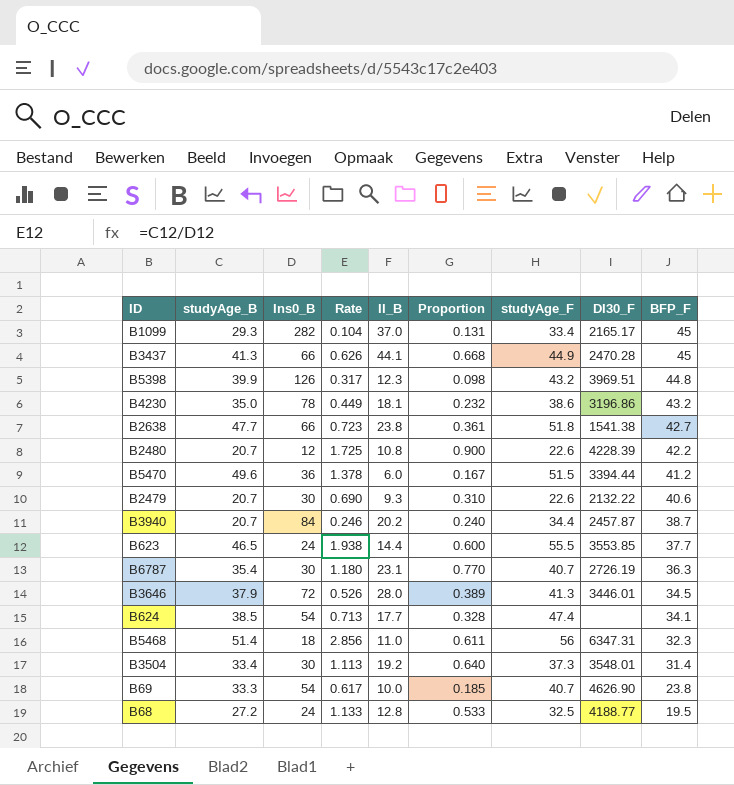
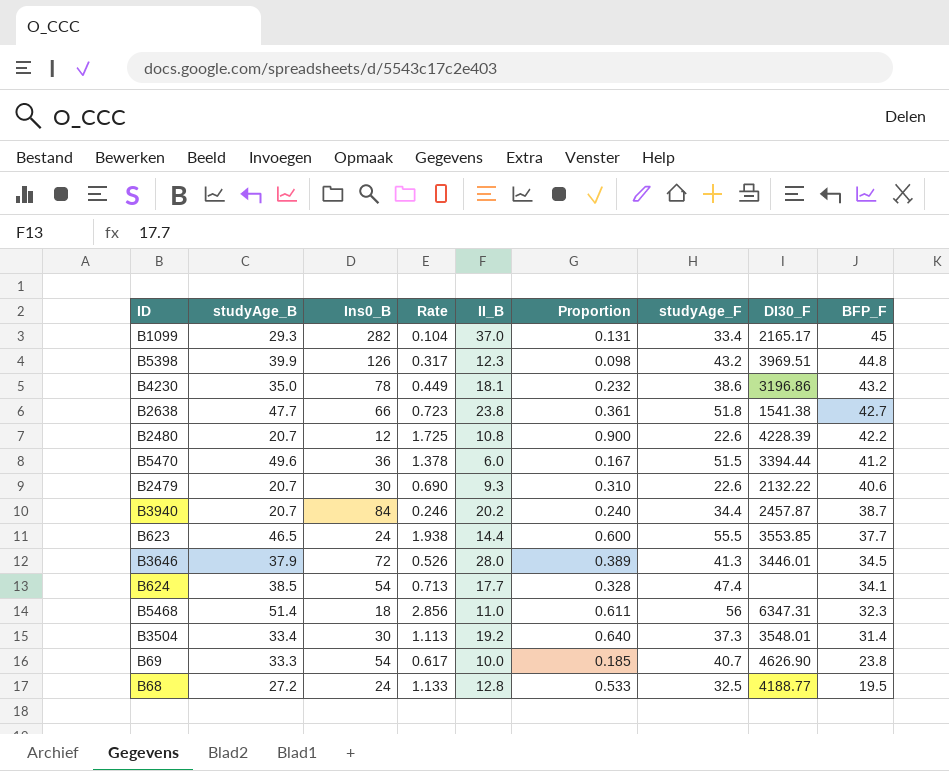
row B3437: 41.3 | 66 | 0.626 | 44.1 | 0.668 | 44.9 | 2470.28 | 45 -> none
row B6787: 35.4 | 30 | 1.180 | 23.1 | 0.770 | 40.7 | 2726.19 | 36.3 -> none

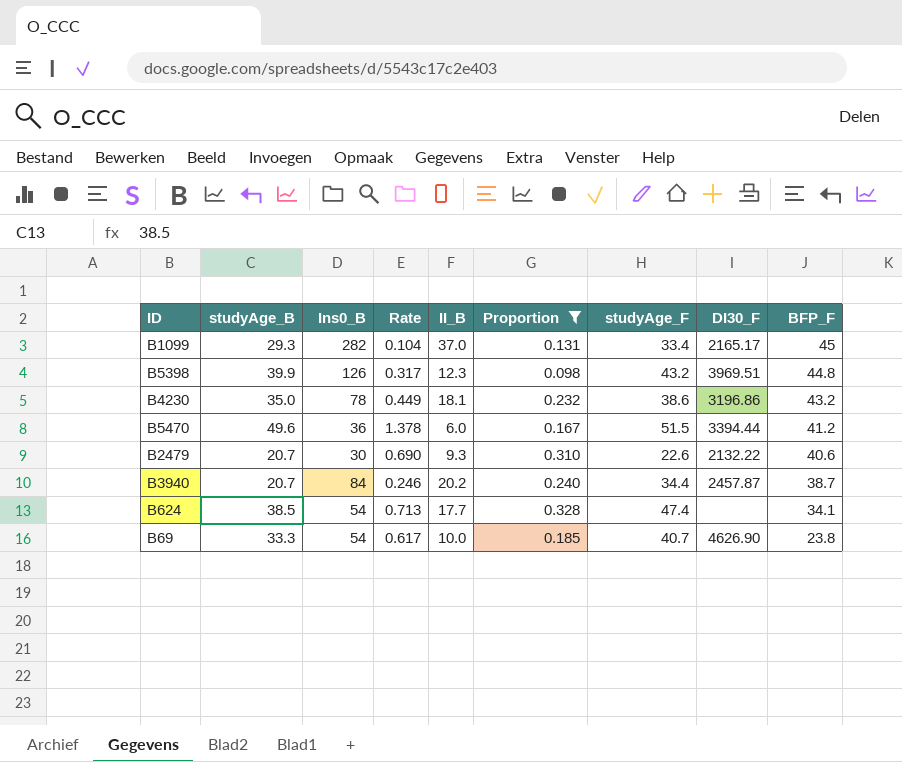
filter: none -> Proportion <= 0.328

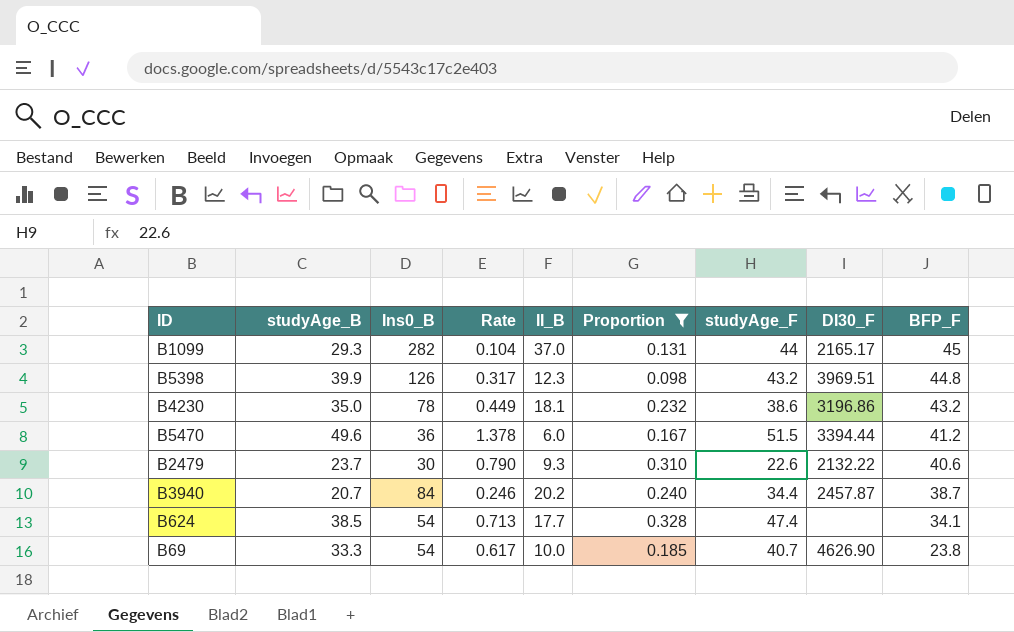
B1099 | studyAge_F: 33.4 -> 44
B2479 | studyAge_B: 20.7 -> 23.7
B2479 | Rate: 0.690 -> 0.790

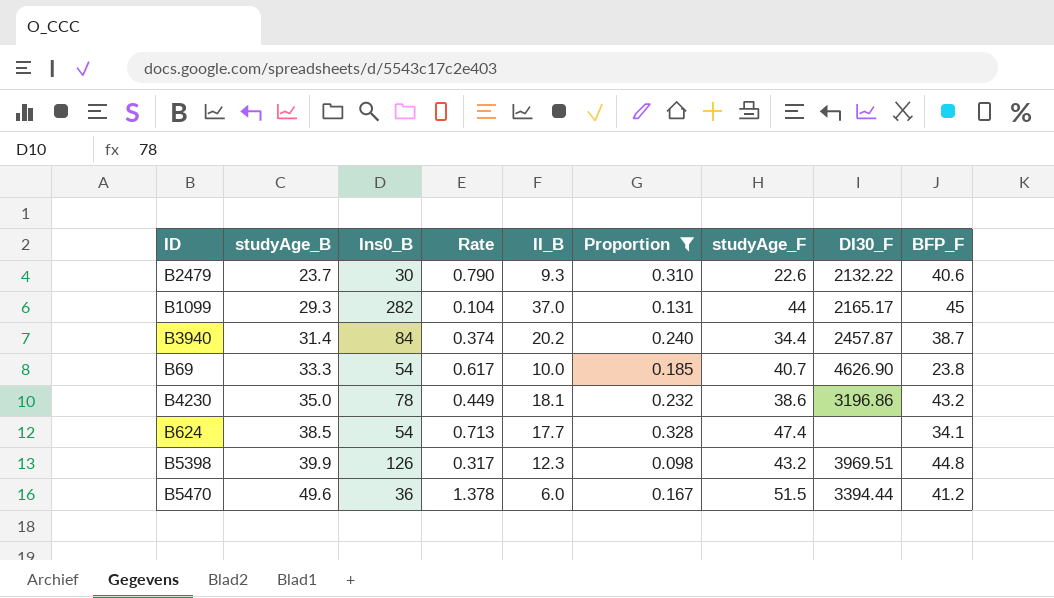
row order: BFP_F descending -> studyAge_B ascending
B3940 | studyAge_B: 20.7 -> 31.4
B3940 | Rate: 0.246 -> 0.374

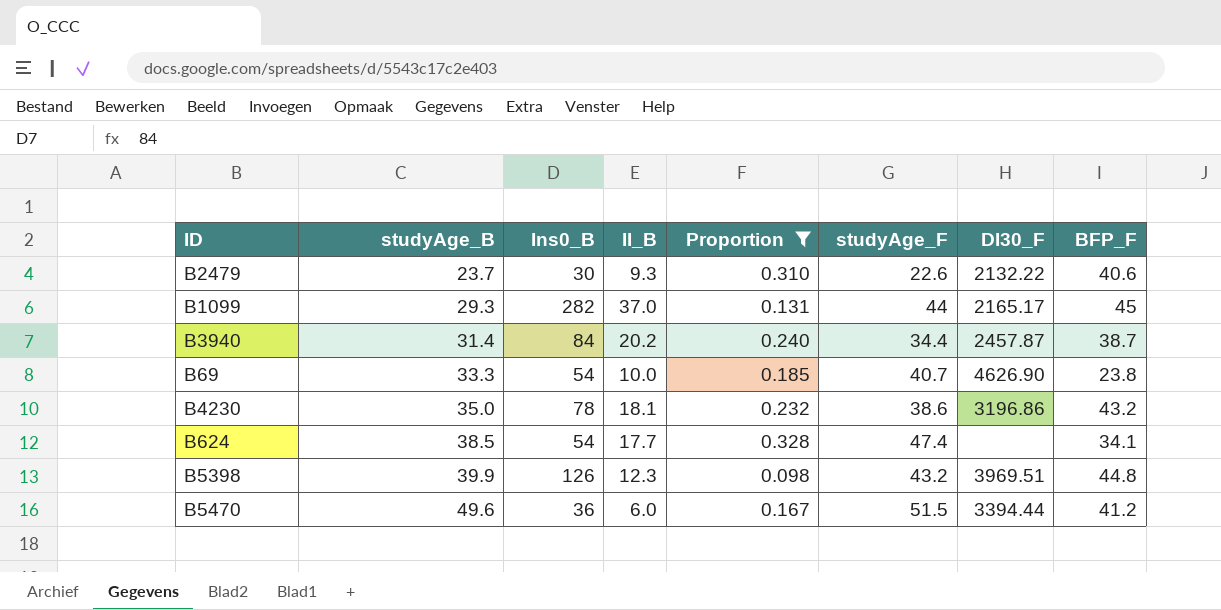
column Rate | formula: [studyAge_B] / [Ins0_B] -> none

